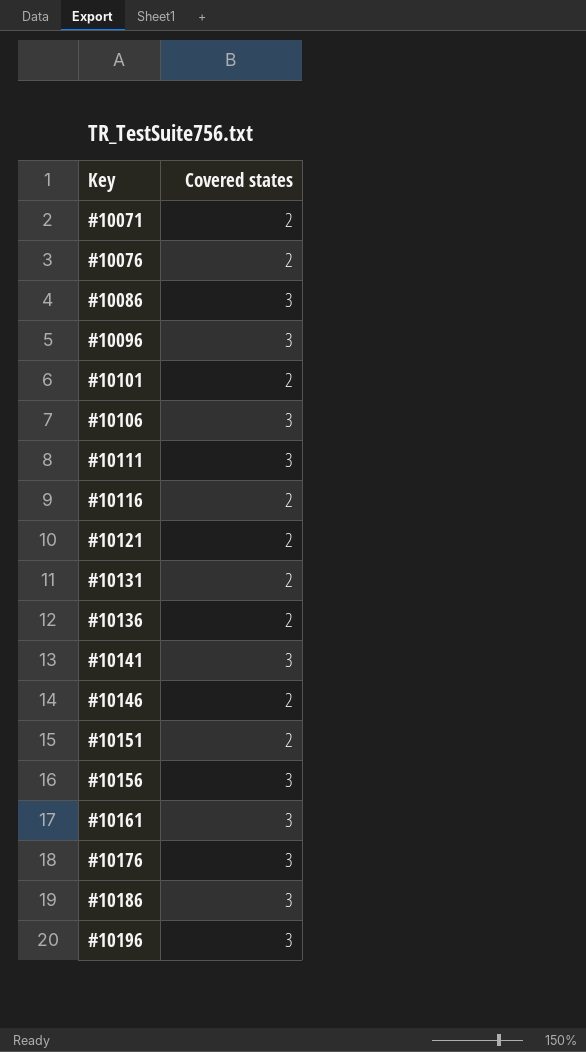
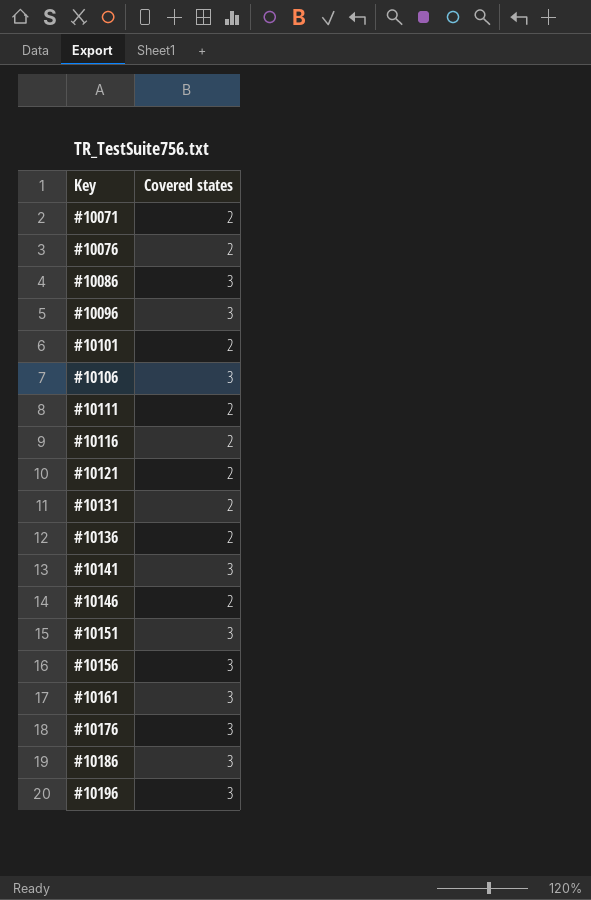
#10111 | Covered states: 3 -> 2
#10151 | Covered states: 2 -> 3

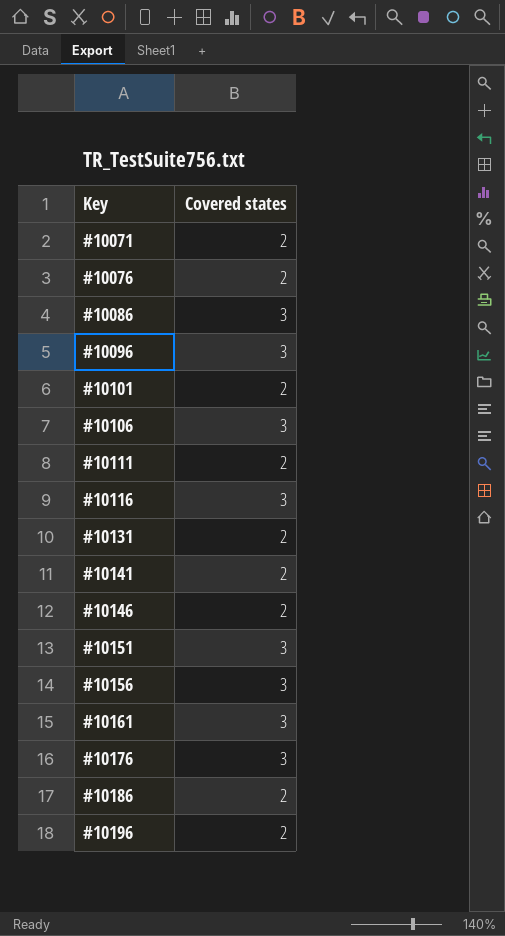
row #10121: 2 -> none
row #10136: 2 -> none
#10116 | Covered states: 2 -> 3
#10141 | Covered states: 3 -> 2
#10186 | Covered states: 3 -> 2
#10196 | Covered states: 3 -> 2

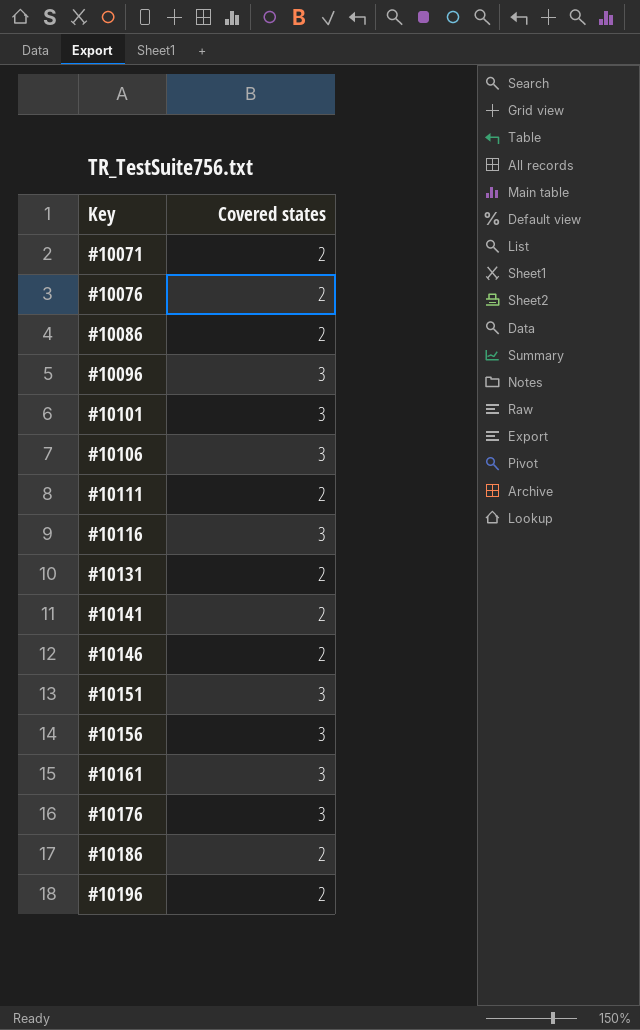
#10086 | Covered states: 3 -> 2
#10101 | Covered states: 2 -> 3

